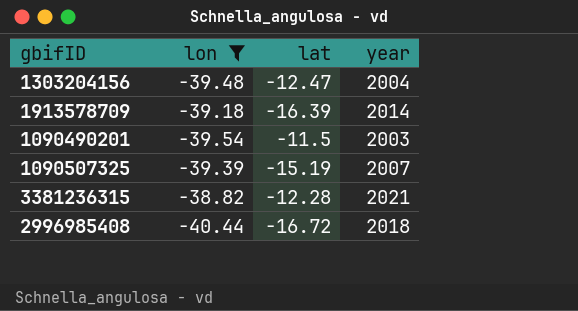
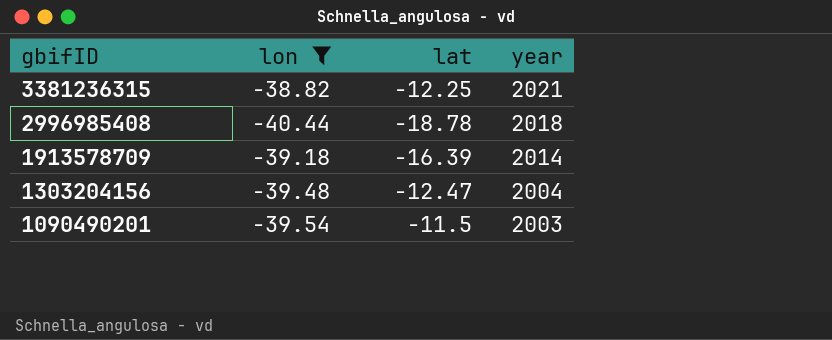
row order: none -> gbifID descending
row 1090507325: -39.39 | -15.19 | 2007 -> none
3381236315 | lat: -12.28 -> -12.25
2996985408 | lat: -16.72 -> -18.78

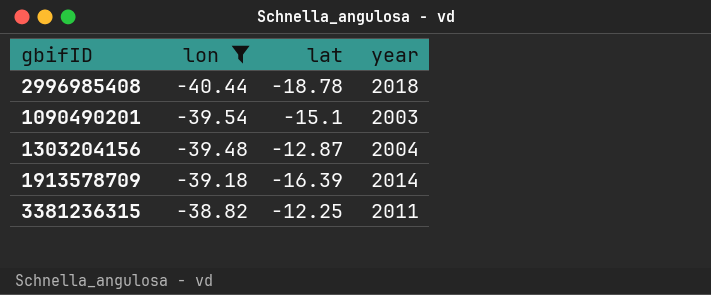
row order: gbifID descending -> lon ascending
1090490201 | lat: -11.5 -> -15.1
1303204156 | lat: -12.47 -> -12.87
3381236315 | year: 2021 -> 2011

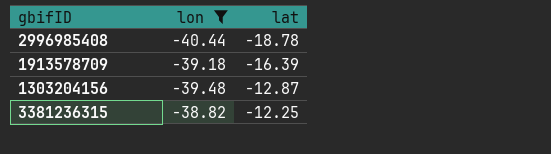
row order: lon ascending -> lat ascending
column year | position: 4 -> none
row 1090490201: -39.54 | -15.1 | 2003 -> none

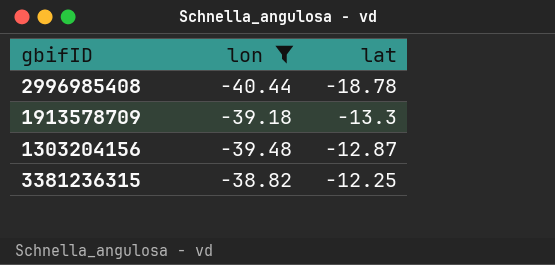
1913578709 | lat: -16.39 -> -13.3

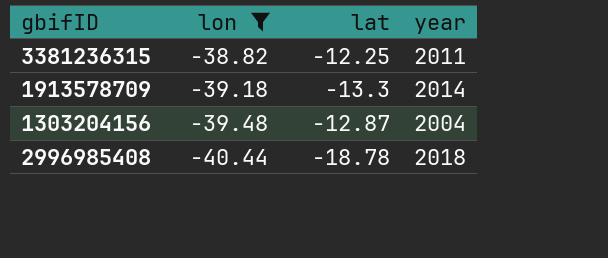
row order: lat ascending -> lon descending
column year | position: none -> 4

